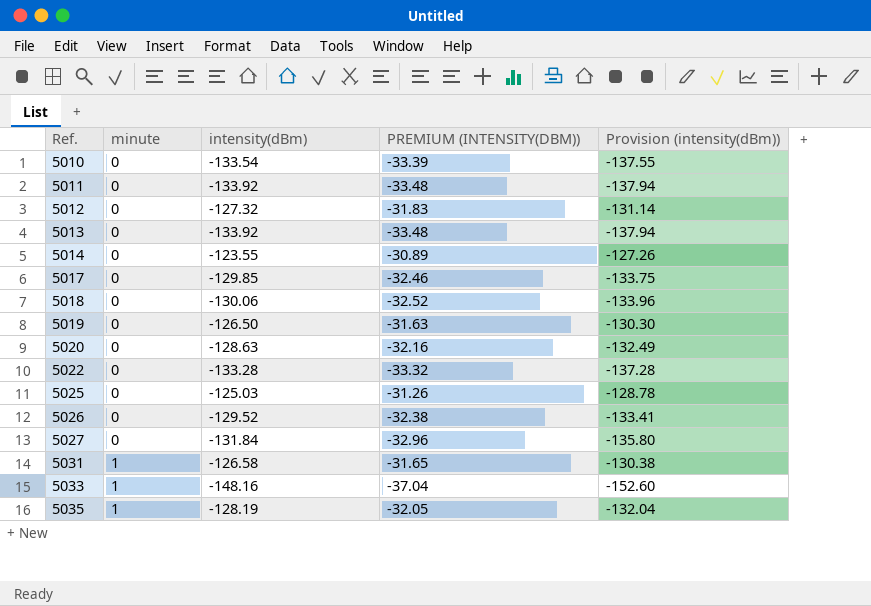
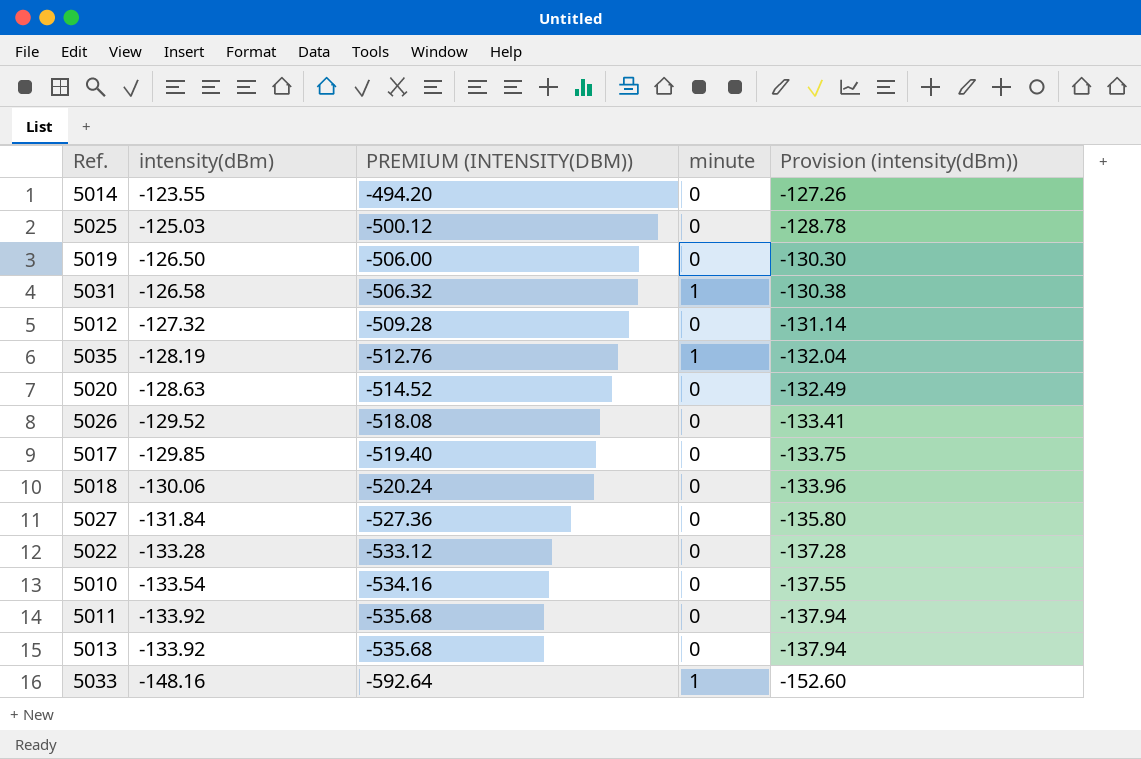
row order: Ref. ascending -> intensity(dBm) descending
column PREMIUM (INTENSITY(DBM)) | formula: [intensity(dBm)] * 0.25 -> [intensity(dBm)] * 4
column minute | position: 2 -> 4

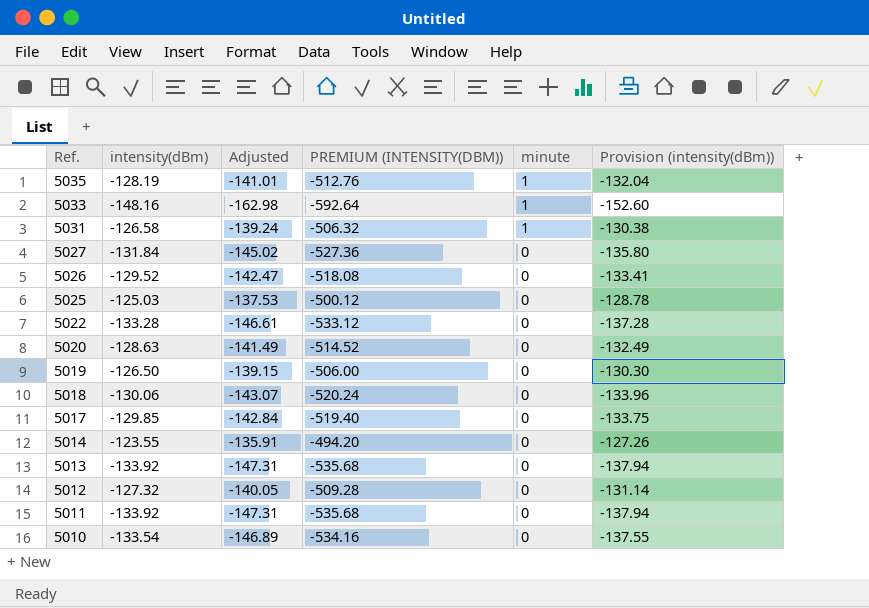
row order: intensity(dBm) descending -> Ref. descending
column Adjusted | formula: none -> [intensity(dBm)] * 1.1

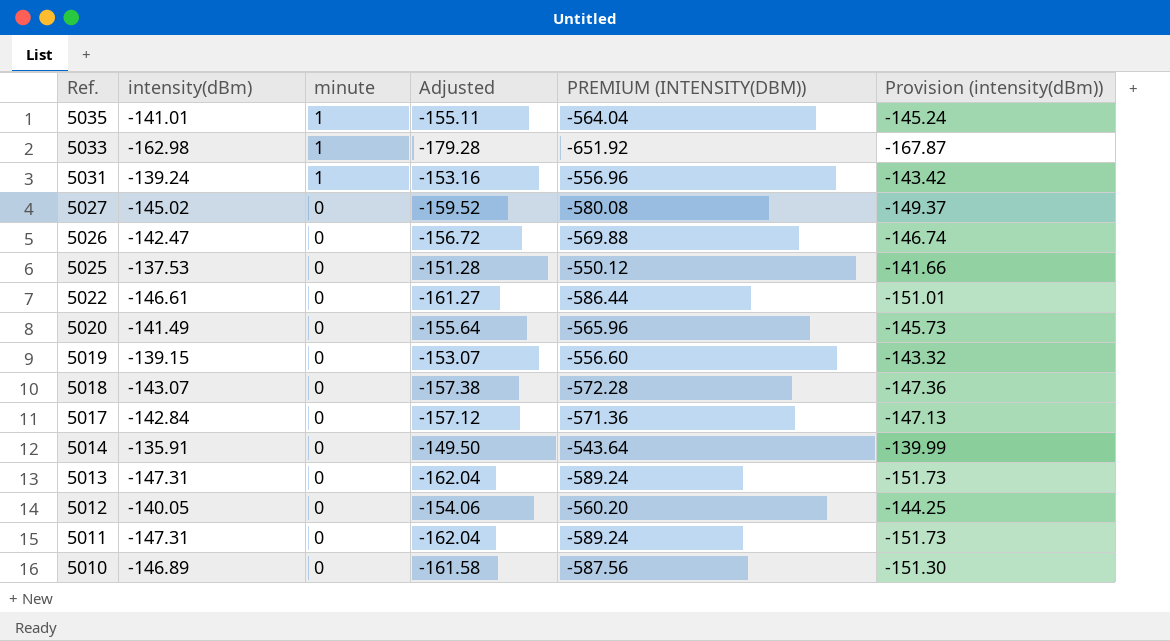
column minute | position: 5 -> 3
5035 | intensity(dBm): -128.19 -> -141.01
5035 | Adjusted: -141.01 -> -155.11
5035 | PREMIUM (INTENSITY(DBM)): -512.76 -> -564.04
5035 | Provision (intensity(dBm)): -132.04 -> -145.24
5033 | intensity(dBm): -148.16 -> -162.98
5033 | Adjusted: -162.98 -> -179.28
5033 | PREMIUM (INTENSITY(DBM)): -592.64 -> -651.92
5033 | Provision (intensity(dBm)): -152.60 -> -167.87
5031 | intensity(dBm): -126.58 -> -139.24
5031 | Adjusted: -139.24 -> -153.16
5031 | PREMIUM (INTENSITY(DBM)): -506.32 -> -556.96
5031 | Provision (intensity(dBm)): -130.38 -> -143.42
5027 | intensity(dBm): -131.84 -> -145.02
5027 | Adjusted: -145.02 -> -159.52
5027 | PREMIUM (INTENSITY(DBM)): -527.36 -> -580.08
5027 | Provision (intensity(dBm)): -135.80 -> -149.37
5026 | intensity(dBm): -129.52 -> -142.47
5026 | Adjusted: -142.47 -> -156.72
5026 | PREMIUM (INTENSITY(DBM)): -518.08 -> -569.88
5026 | Provision (intensity(dBm)): -133.41 -> -146.74
5025 | intensity(dBm): -125.03 -> -137.53
5025 | Adjusted: -137.53 -> -151.28
5025 | PREMIUM (INTENSITY(DBM)): -500.12 -> -550.12
5025 | Provision (intensity(dBm)): -128.78 -> -141.66
5022 | intensity(dBm): -133.28 -> -146.61
5022 | Adjusted: -146.61 -> -161.27
5022 | PREMIUM (INTENSITY(DBM)): -533.12 -> -586.44
5022 | Provision (intensity(dBm)): -137.28 -> -151.01
5020 | intensity(dBm): -128.63 -> -141.49
5020 | Adjusted: -141.49 -> -155.64
5020 | PREMIUM (INTENSITY(DBM)): -514.52 -> -565.96
5020 | Provision (intensity(dBm)): -132.49 -> -145.73
5019 | intensity(dBm): -126.50 -> -139.15
5019 | Adjusted: -139.15 -> -153.07
5019 | PREMIUM (INTENSITY(DBM)): -506.00 -> -556.60
5019 | Provision (intensity(dBm)): -130.30 -> -143.32
5018 | intensity(dBm): -130.06 -> -143.07
5018 | Adjusted: -143.07 -> -157.38
5018 | PREMIUM (INTENSITY(DBM)): -520.24 -> -572.28
5018 | Provision (intensity(dBm)): -133.96 -> -147.36
5017 | intensity(dBm): -129.85 -> -142.84
5017 | Adjusted: -142.84 -> -157.12
5017 | PREMIUM (INTENSITY(DBM)): -519.40 -> -571.36
5017 | Provision (intensity(dBm)): -133.75 -> -147.13
5014 | intensity(dBm): -123.55 -> -135.91
5014 | Adjusted: -135.91 -> -149.50
5014 | PREMIUM (INTENSITY(DBM)): -494.20 -> -543.64
5014 | Provision (intensity(dBm)): -127.26 -> -139.99
5013 | intensity(dBm): -133.92 -> -147.31
5013 | Adjusted: -147.31 -> -162.04
5013 | PREMIUM (INTENSITY(DBM)): -535.68 -> -589.24
5013 | Provision (intensity(dBm)): -137.94 -> -151.73
5012 | intensity(dBm): -127.32 -> -140.05
5012 | Adjusted: -140.05 -> -154.06
5012 | PREMIUM (INTENSITY(DBM)): -509.28 -> -560.20
5012 | Provision (intensity(dBm)): -131.14 -> -144.25
5011 | intensity(dBm): -133.92 -> -147.31
5011 | Adjusted: -147.31 -> -162.04
5011 | PREMIUM (INTENSITY(DBM)): -535.68 -> -589.24
5011 | Provision (intensity(dBm)): -137.94 -> -151.73
5010 | intensity(dBm): -133.54 -> -146.89
5010 | Adjusted: -146.89 -> -161.58
5010 | PREMIUM (INTENSITY(DBM)): -534.16 -> -587.56
5010 | Provision (intensity(dBm)): -137.55 -> -151.30

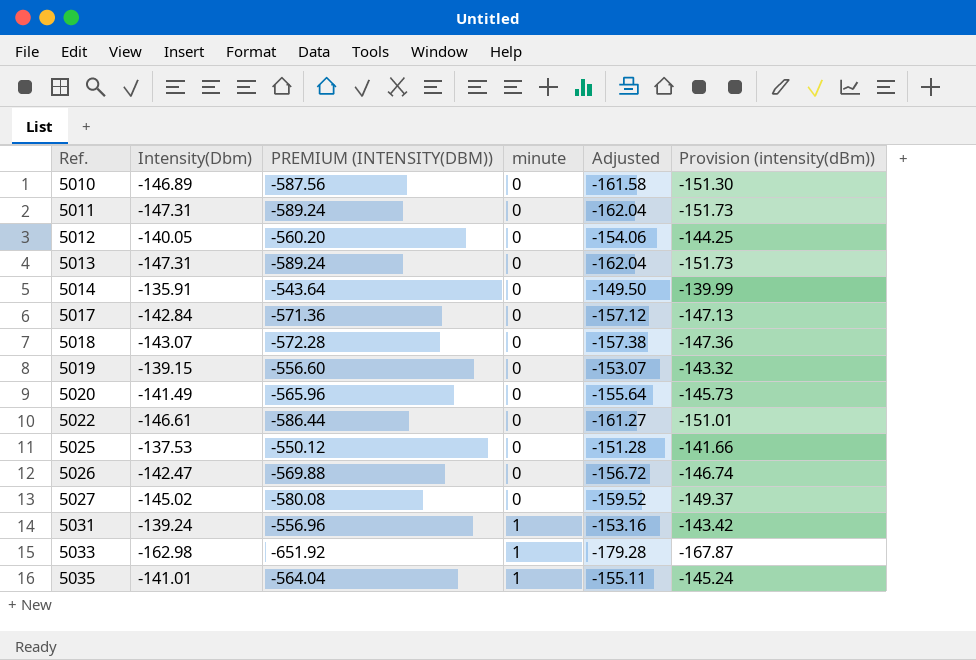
row order: Ref. descending -> Ref. ascending
column name: intensity(dBm) -> Intensity(Dbm)
column PREMIUM (INTENSITY(DBM)) | position: 5 -> 3

